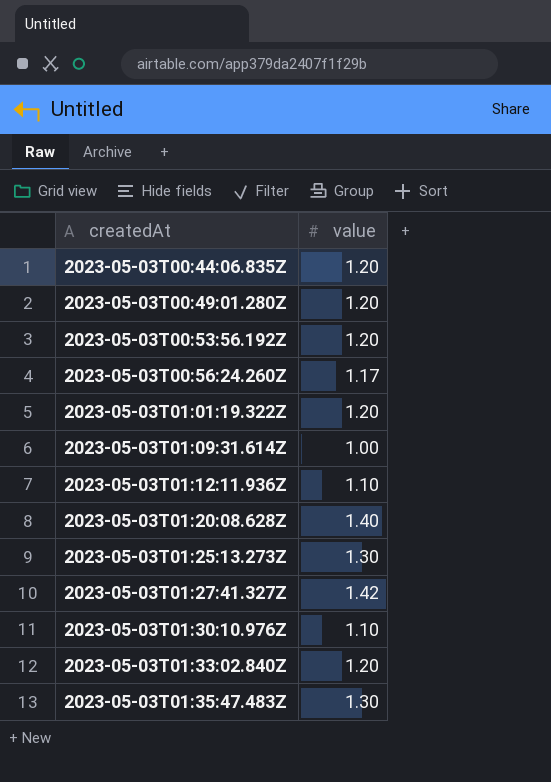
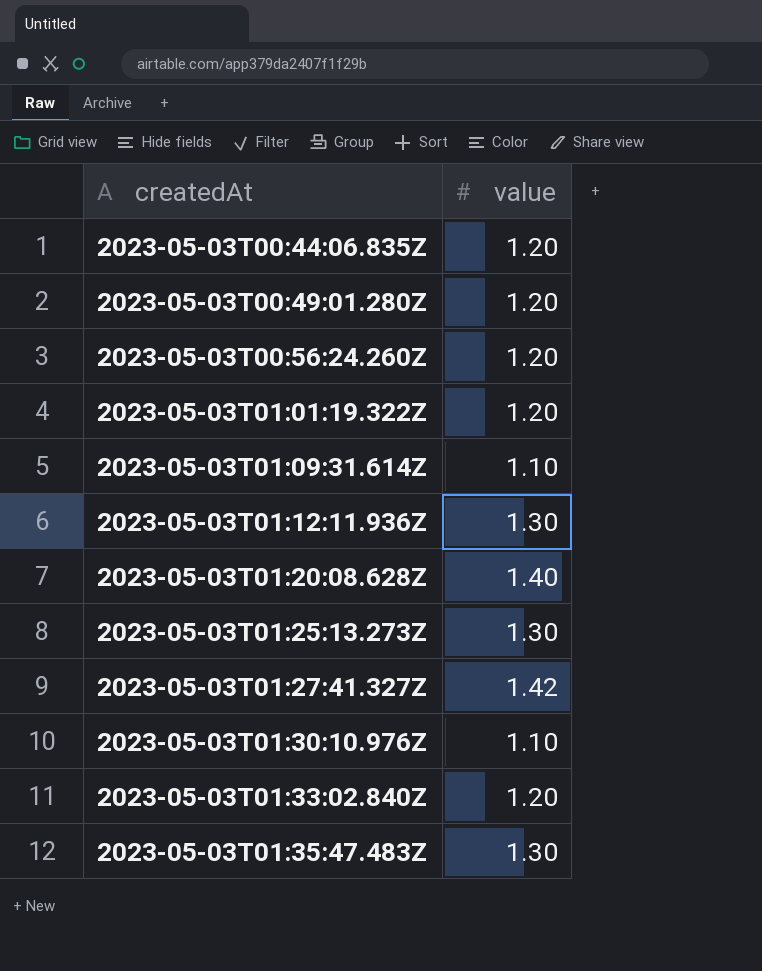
row 2023-05-03T00:53:56.192Z: 1.20 -> none
2023-05-03T00:56:24.260Z | value: 1.17 -> 1.20
2023-05-03T01:09:31.614Z | value: 1.00 -> 1.10
2023-05-03T01:12:11.936Z | value: 1.10 -> 1.30

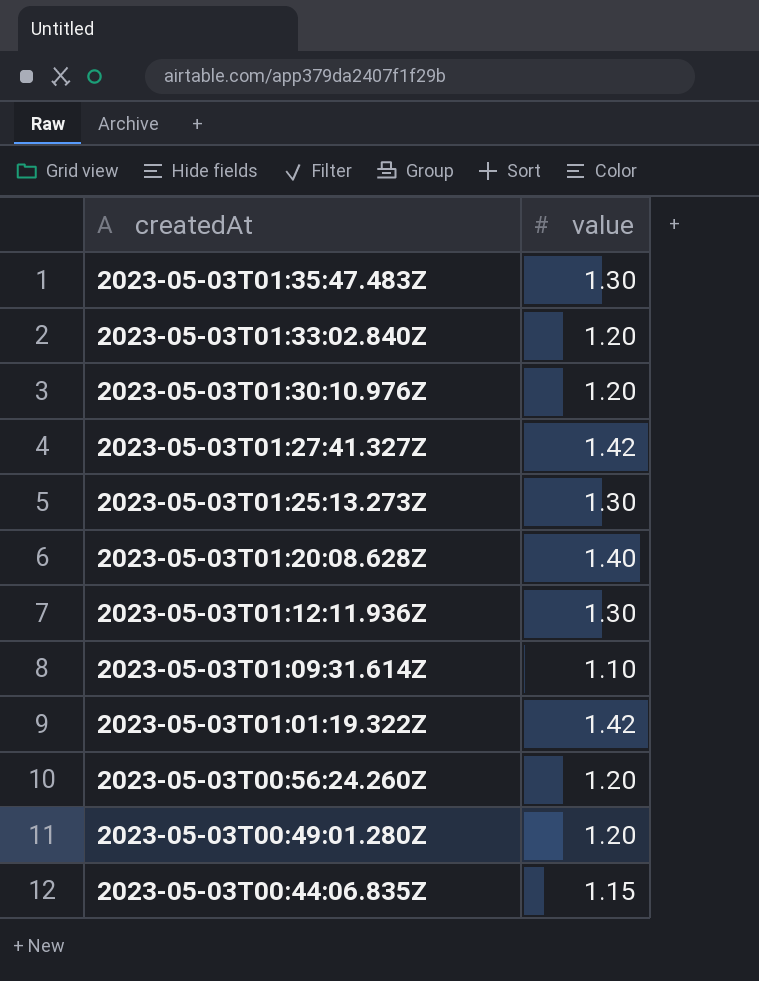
row order: createdAt ascending -> createdAt descending
2023-05-03T01:30:10.976Z | value: 1.10 -> 1.20
2023-05-03T01:01:19.322Z | value: 1.20 -> 1.42
2023-05-03T00:44:06.835Z | value: 1.20 -> 1.15

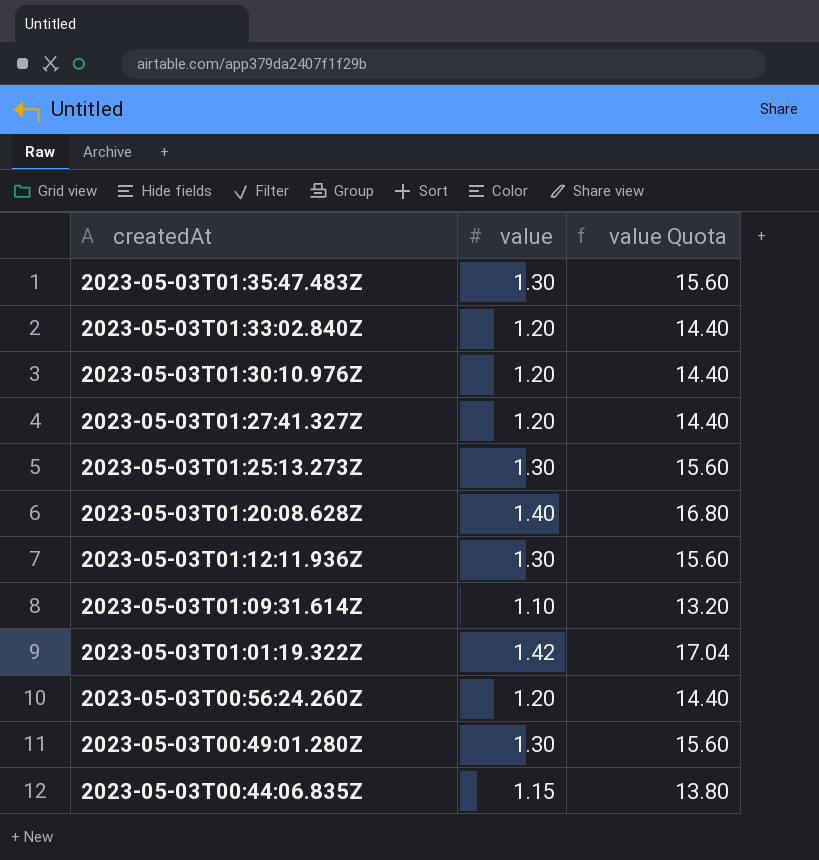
column value Quota | formula: none -> [value] * 12
2023-05-03T01:27:41.327Z | value: 1.42 -> 1.20
2023-05-03T00:49:01.280Z | value: 1.20 -> 1.30

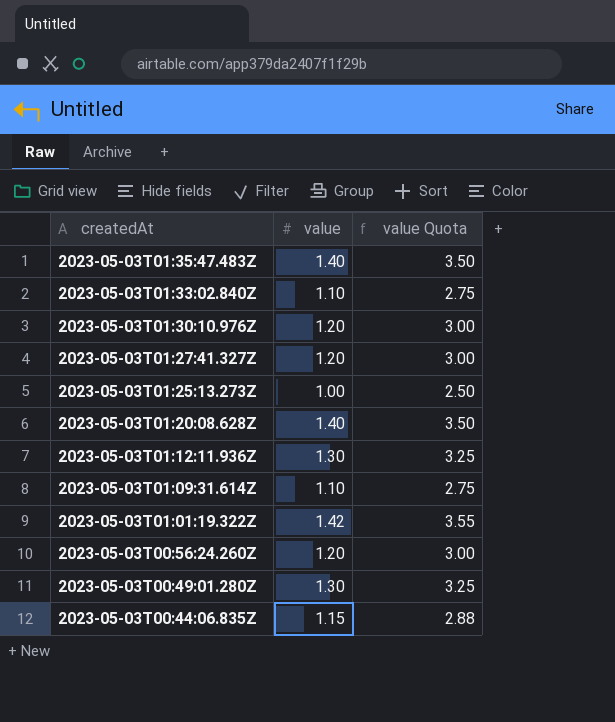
column value Quota | formula: [value] * 12 -> [value] * 2.5
2023-05-03T01:35:47.483Z | value: 1.30 -> 1.40
2023-05-03T01:33:02.840Z | value: 1.20 -> 1.10
2023-05-03T01:25:13.273Z | value: 1.30 -> 1.00

